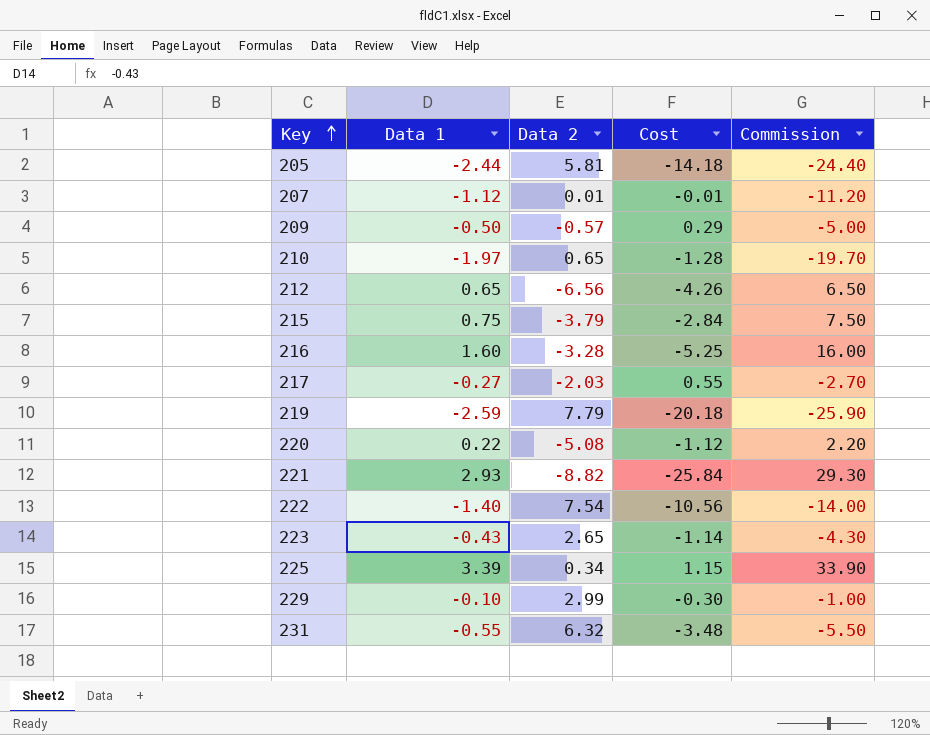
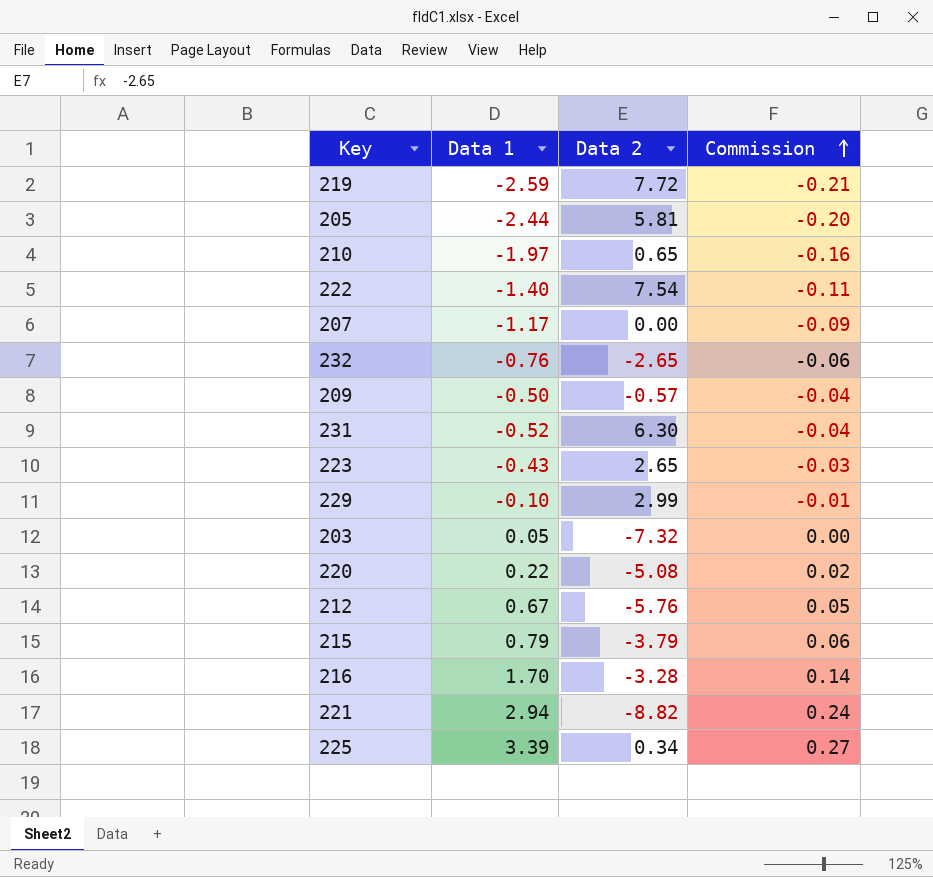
row order: Key ascending -> Commission ascending
column Cost | formula: [Data 1] * [Data 2] -> none
column Commission | formula: [Data 1] * 10 -> [Data 1] * 0.08
row 217: -0.27 | -2.03 | 0.55 | -2.70 -> none
219 | Data 2: 7.79 -> 7.72
207 | Data 1: -1.12 -> -1.17
207 | Data 2: 0.01 -> 0.00
row 232: none -> -0.76 | -2.65 | -0.06
231 | Data 1: -0.55 -> -0.52
231 | Data 2: 6.32 -> 6.30
row 203: none -> 0.05 | -7.32 | 0.00
212 | Data 1: 0.65 -> 0.67
212 | Data 2: -6.56 -> -5.76
215 | Data 1: 0.75 -> 0.79
216 | Data 1: 1.60 -> 1.70
221 | Data 1: 2.93 -> 2.94

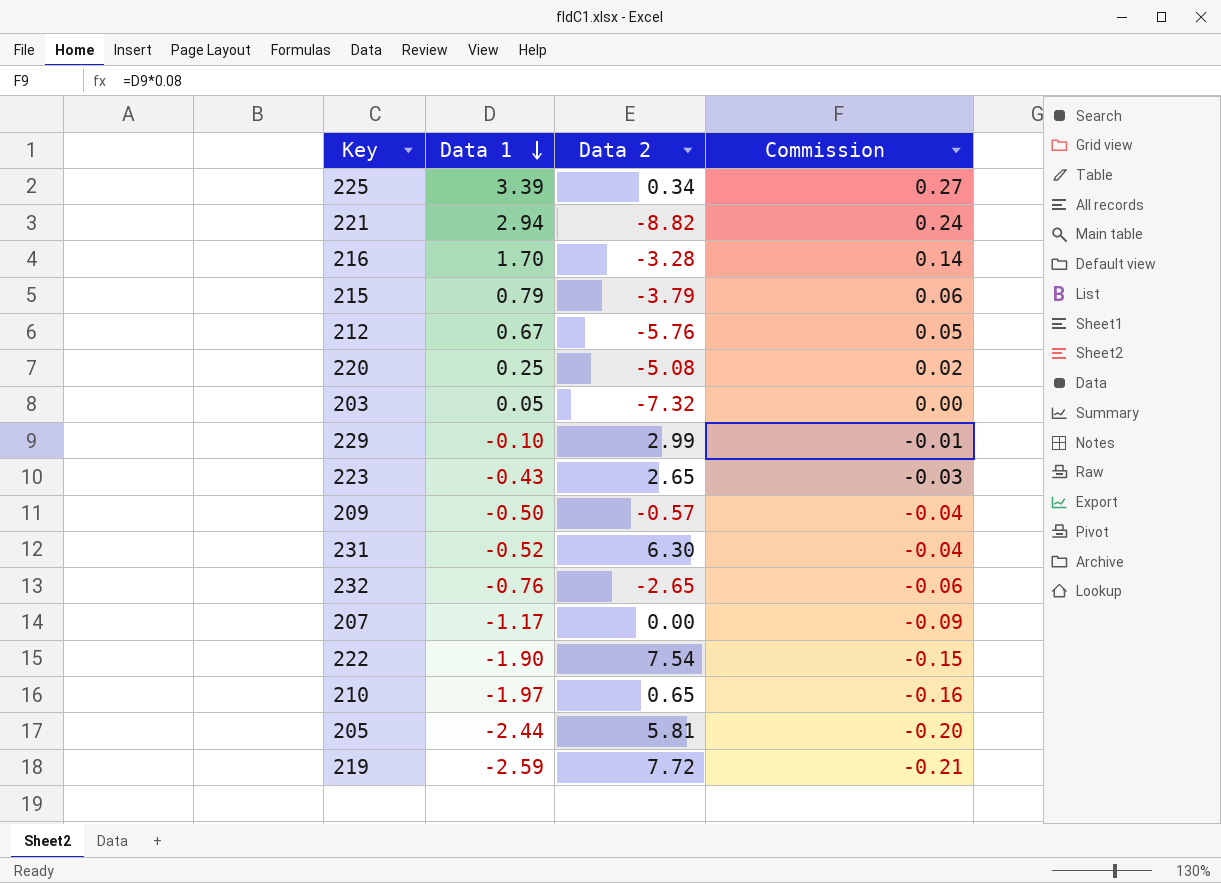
row order: Commission ascending -> Data 1 descending
220 | Data 1: 0.22 -> 0.25
222 | Data 1: -1.40 -> -1.90
222 | Commission: -0.11 -> -0.15

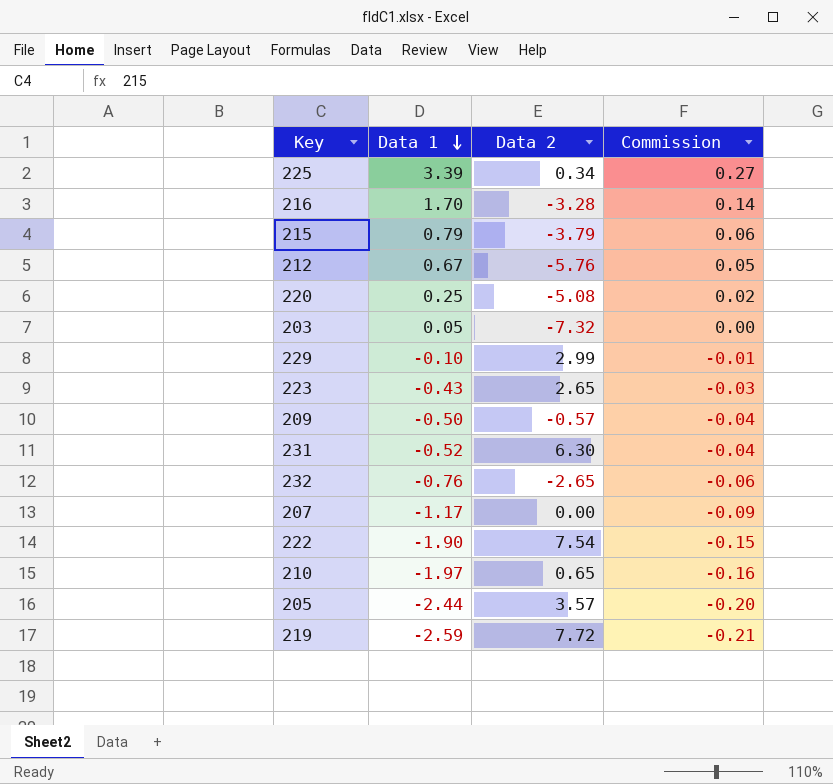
row 221: 2.94 | -8.82 | 0.24 -> none
205 | Data 2: 5.81 -> 3.57

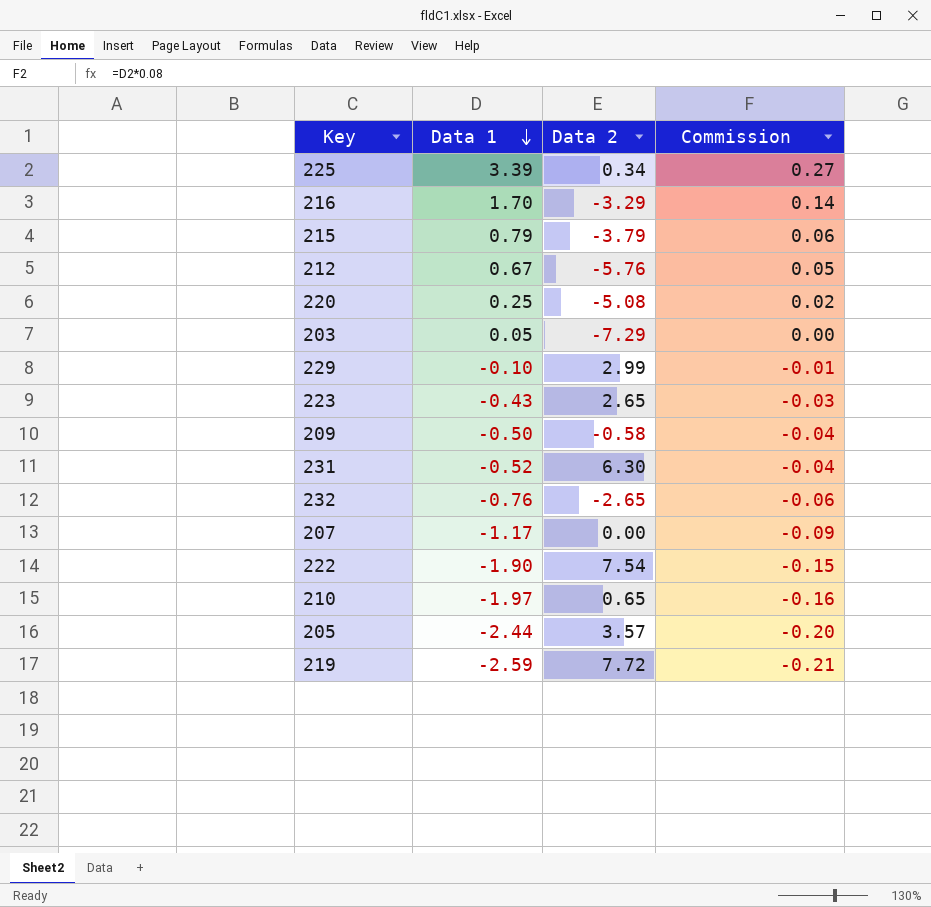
216 | Data 2: -3.28 -> -3.29
203 | Data 2: -7.32 -> -7.29
209 | Data 2: -0.57 -> -0.58

